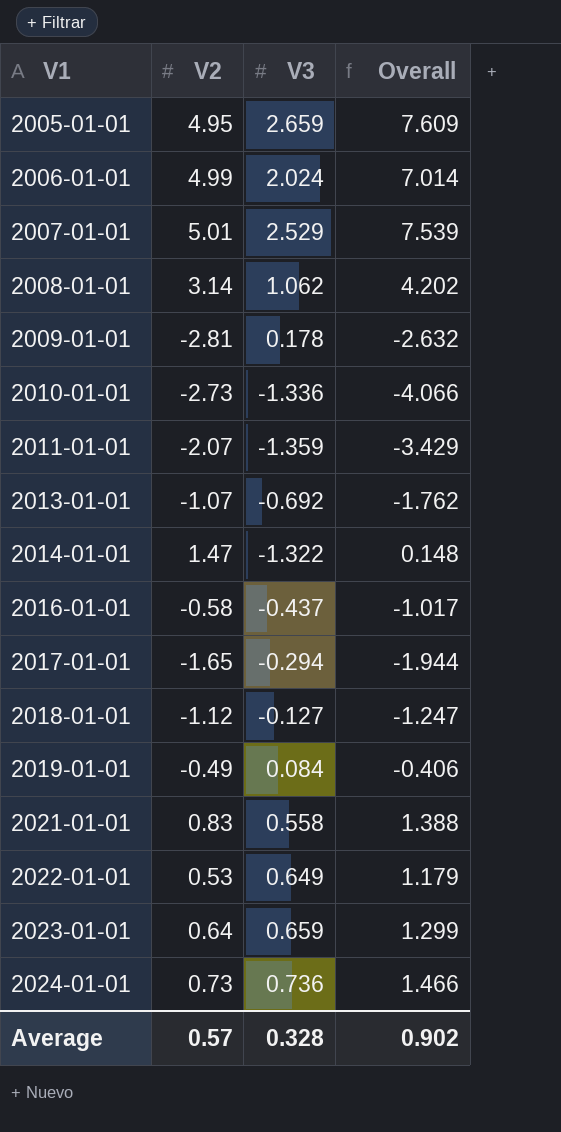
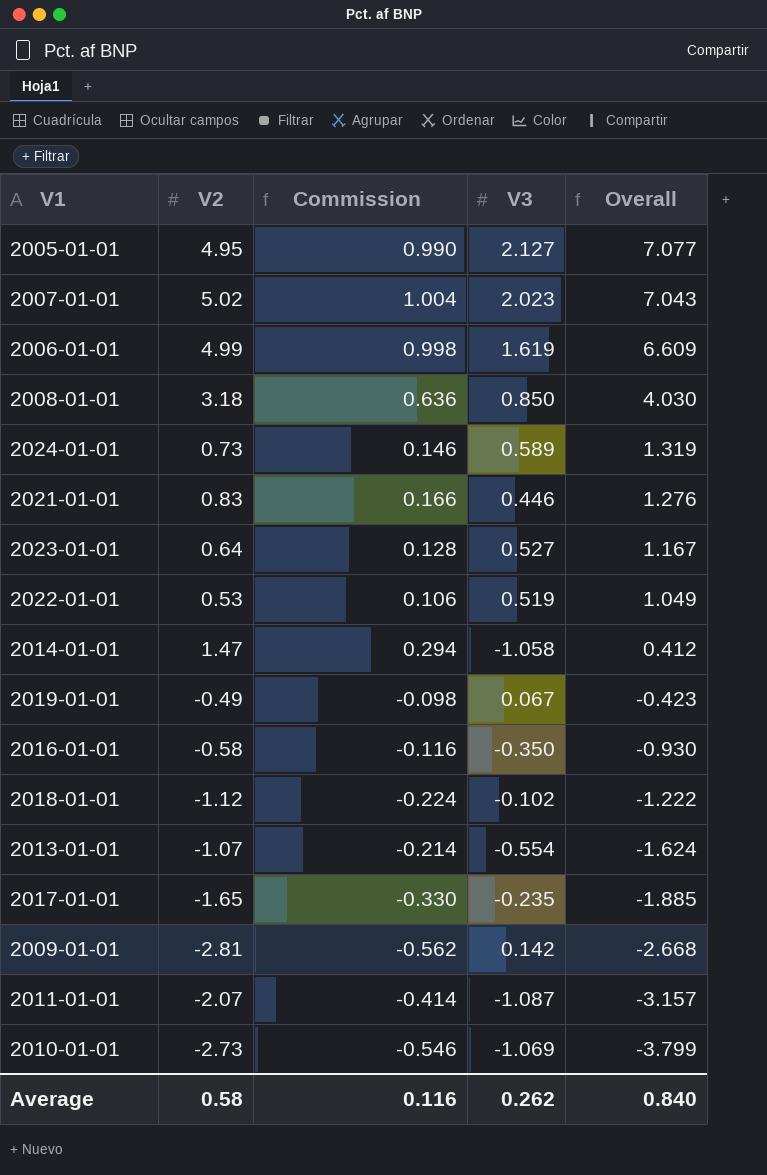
row order: V1 ascending -> Overall descending
column Commission | formula: none -> [V2] * 0.2
2005-01-01 | V3: 2.659 -> 2.127
2005-01-01 | Overall: 7.609 -> 7.077
2007-01-01 | V2: 5.01 -> 5.02
2007-01-01 | V3: 2.529 -> 2.023
2007-01-01 | Overall: 7.539 -> 7.043
2006-01-01 | V3: 2.024 -> 1.619
2006-01-01 | Overall: 7.014 -> 6.609
2008-01-01 | V2: 3.14 -> 3.18
2008-01-01 | V3: 1.062 -> 0.850
2008-01-01 | Overall: 4.202 -> 4.030
2024-01-01 | V3: 0.736 -> 0.589
2024-01-01 | Overall: 1.466 -> 1.319
2021-01-01 | V3: 0.558 -> 0.446
2021-01-01 | Overall: 1.388 -> 1.276
2023-01-01 | V3: 0.659 -> 0.527
2023-01-01 | Overall: 1.299 -> 1.167
2022-01-01 | V3: 0.649 -> 0.519
2022-01-01 | Overall: 1.179 -> 1.049
2014-01-01 | V3: -1.322 -> -1.058
2014-01-01 | Overall: 0.148 -> 0.412
2019-01-01 | V3: 0.084 -> 0.067
2019-01-01 | Overall: -0.406 -> -0.423
2016-01-01 | V3: -0.437 -> -0.350
2016-01-01 | Overall: -1.017 -> -0.930
2018-01-01 | V3: -0.127 -> -0.102
2018-01-01 | Overall: -1.247 -> -1.222
2013-01-01 | V3: -0.692 -> -0.554
2013-01-01 | Overall: -1.762 -> -1.624
2017-01-01 | V3: -0.294 -> -0.235
2017-01-01 | Overall: -1.944 -> -1.885
2009-01-01 | V3: 0.178 -> 0.142
2009-01-01 | Overall: -2.632 -> -2.668
2011-01-01 | V3: -1.359 -> -1.087
2011-01-01 | Overall: -3.429 -> -3.157
2010-01-01 | V3: -1.336 -> -1.069
2010-01-01 | Overall: -4.066 -> -3.799
Average | V2: 0.57 -> 0.58
Average | V3: 0.328 -> 0.262
Average | Overall: 0.902 -> 0.840

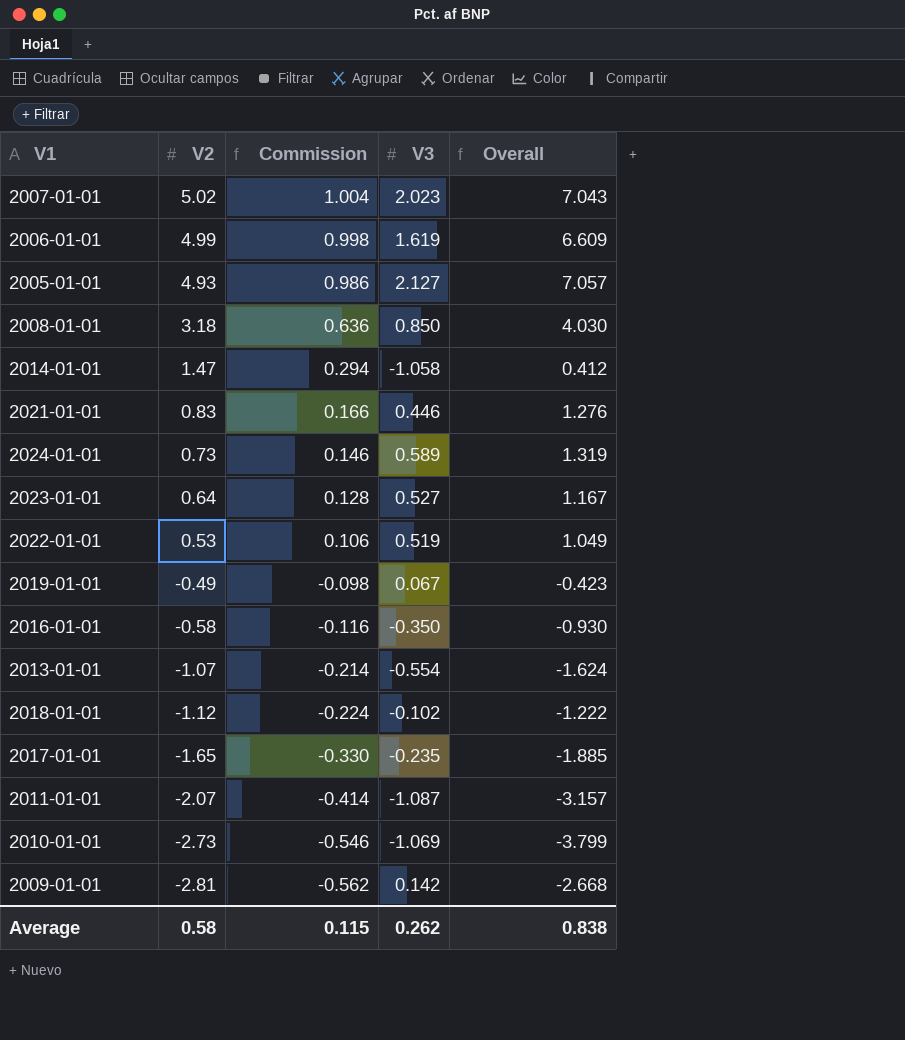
row order: Overall descending -> V2 descending
2005-01-01 | V2: 4.95 -> 4.93
2005-01-01 | Commission: 0.990 -> 0.986
2005-01-01 | Overall: 7.077 -> 7.057
Average | Commission: 0.116 -> 0.115
Average | Overall: 0.840 -> 0.838

